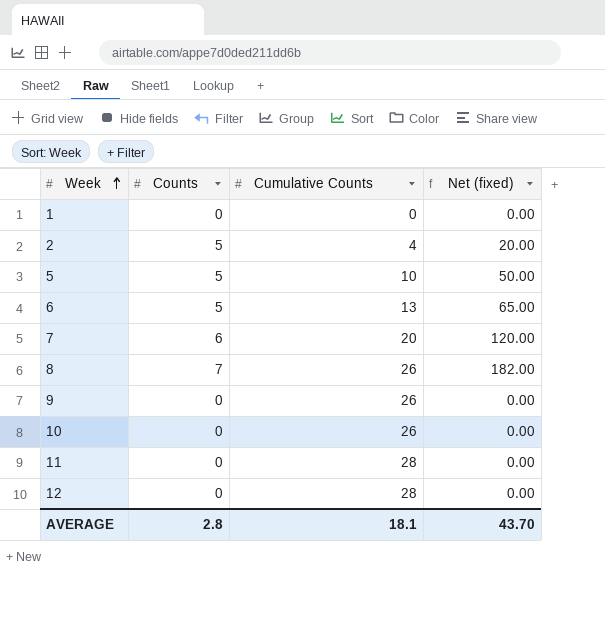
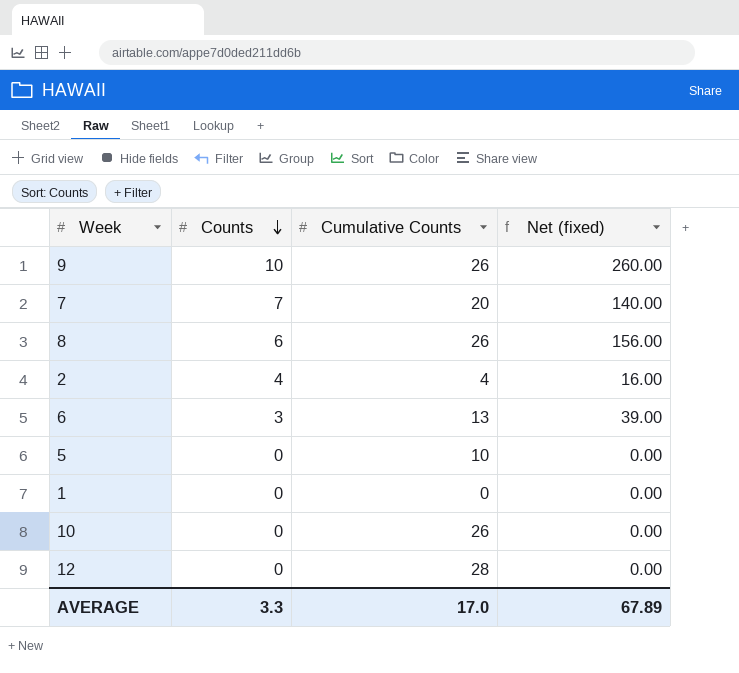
row order: Week ascending -> Counts descending
row 11: 0 | 28 | 0.00 -> none
9 | Counts: 0 -> 10
9 | Net (fixed): 0.00 -> 260.00
7 | Counts: 6 -> 7
7 | Net (fixed): 120.00 -> 140.00
8 | Counts: 7 -> 6
8 | Net (fixed): 182.00 -> 156.00
2 | Counts: 5 -> 4
2 | Net (fixed): 20.00 -> 16.00
6 | Counts: 5 -> 3
6 | Net (fixed): 65.00 -> 39.00
5 | Counts: 5 -> 0
5 | Net (fixed): 50.00 -> 0.00
AVERAGE | Counts: 2.8 -> 3.3
AVERAGE | Cumulative Counts: 18.1 -> 17.0
AVERAGE | Net (fixed): 43.70 -> 67.89

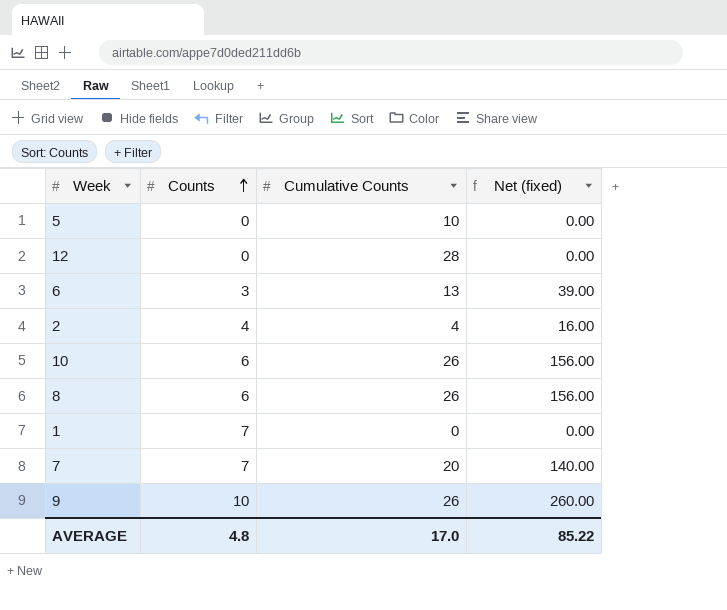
row order: Counts descending -> Counts ascending
10 | Counts: 0 -> 6
10 | Net (fixed): 0.00 -> 156.00
1 | Counts: 0 -> 7
AVERAGE | Counts: 3.3 -> 4.8
AVERAGE | Net (fixed): 67.89 -> 85.22

